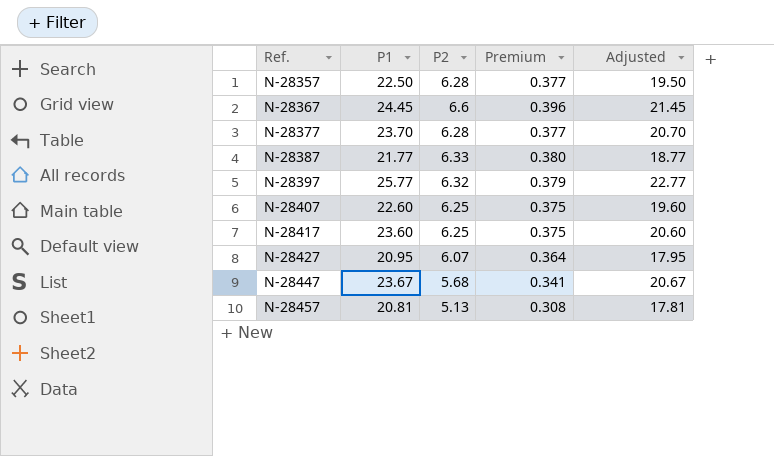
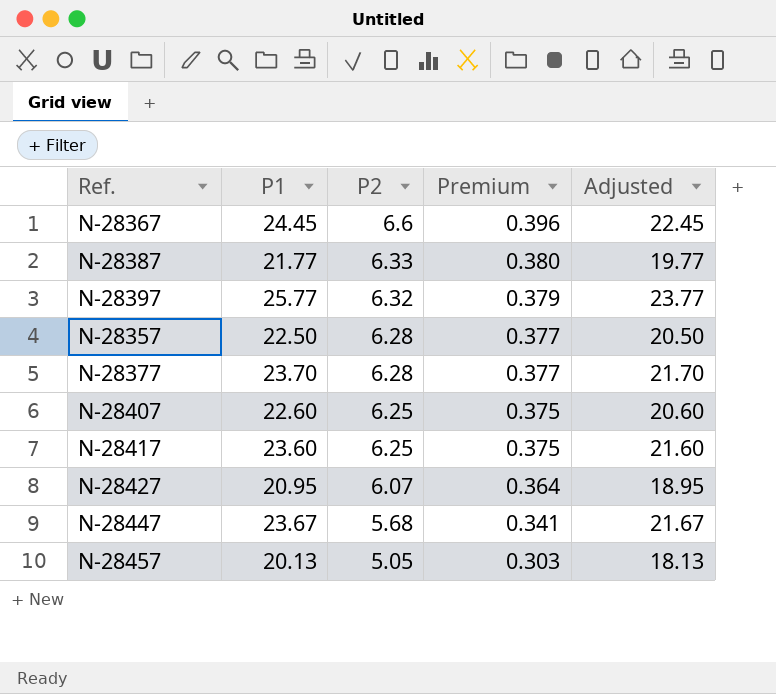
row order: Ref. ascending -> P2 descending
column Adjusted | formula: [P1] - 3 -> [P1] - 2
N-28457 | P1: 20.81 -> 20.13
N-28457 | P2: 5.13 -> 5.05
N-28457 | Premium: 0.308 -> 0.303

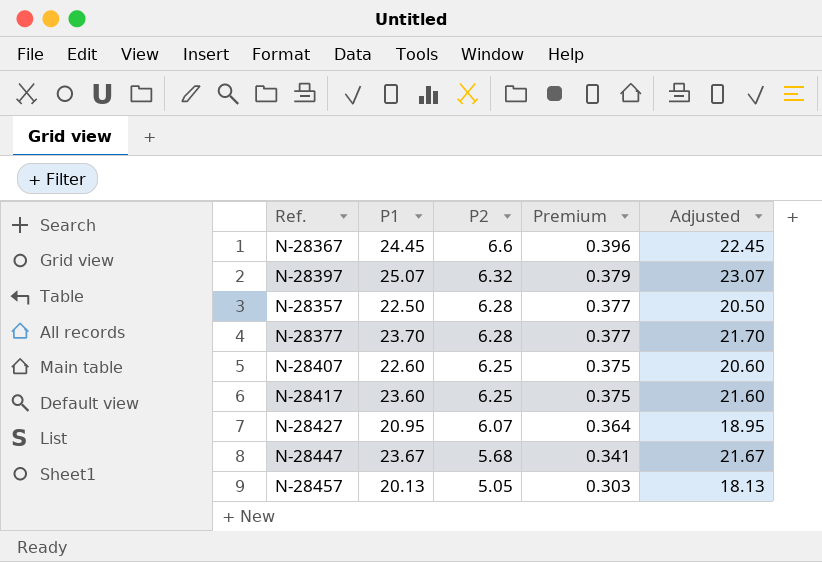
row N-28387: 21.77 | 6.33 | 0.380 | 19.77 -> none
N-28397 | P1: 25.77 -> 25.07
N-28397 | Adjusted: 23.77 -> 23.07

